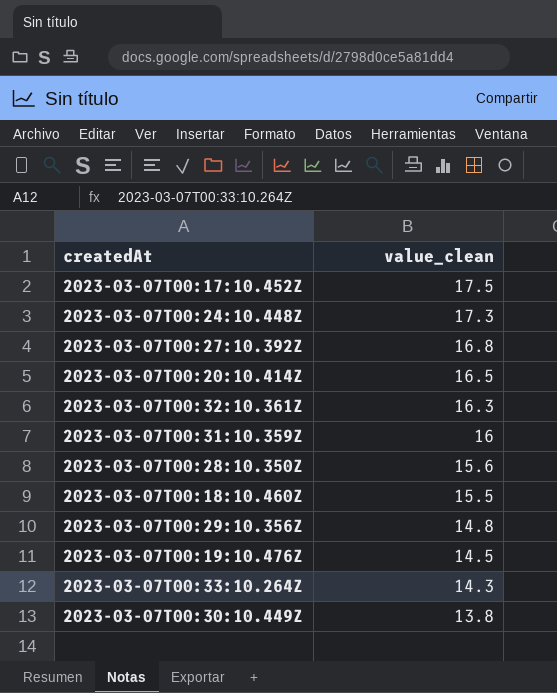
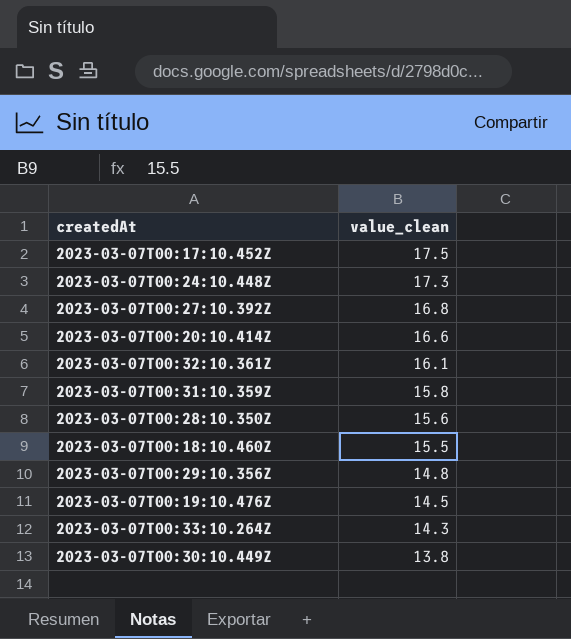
2023-03-07T00:20:10.414Z | value_clean: 16.5 -> 16.6
2023-03-07T00:32:10.361Z | value_clean: 16.3 -> 16.1
2023-03-07T00:31:10.359Z | value_clean: 16 -> 15.8

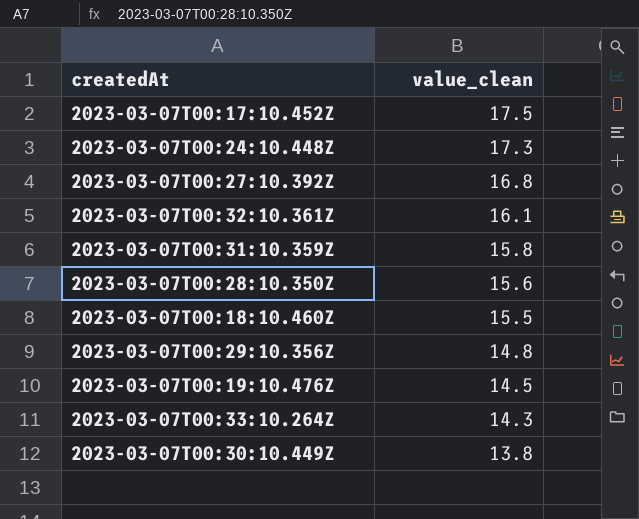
row 2023-03-07T00:20:10.414Z: 16.6 -> none

